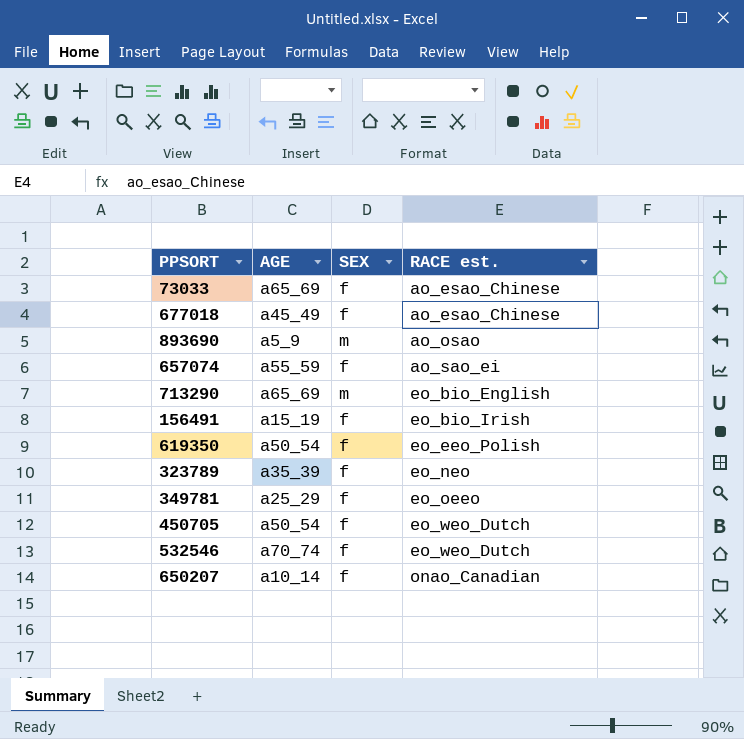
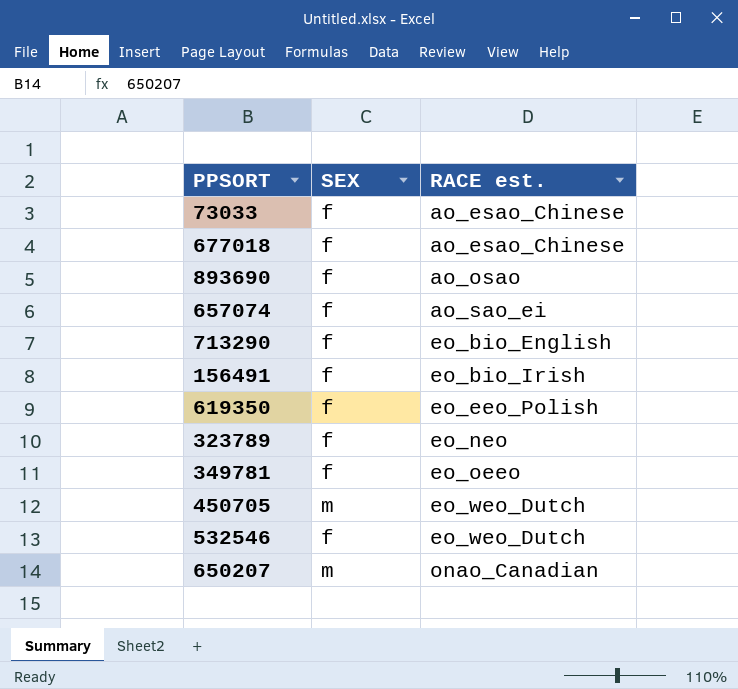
column AGE | position: 2 -> none
893690 | SEX: m -> f
713290 | SEX: m -> f
450705 | SEX: f -> m
650207 | SEX: f -> m

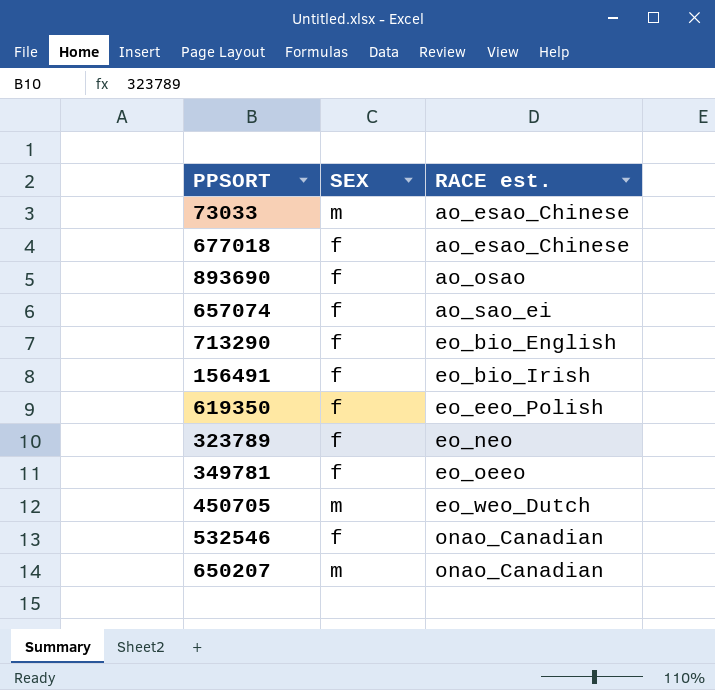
73033 | SEX: f -> m
532546 | RACE est.: eo_weo_Dutch -> onao_Canadian

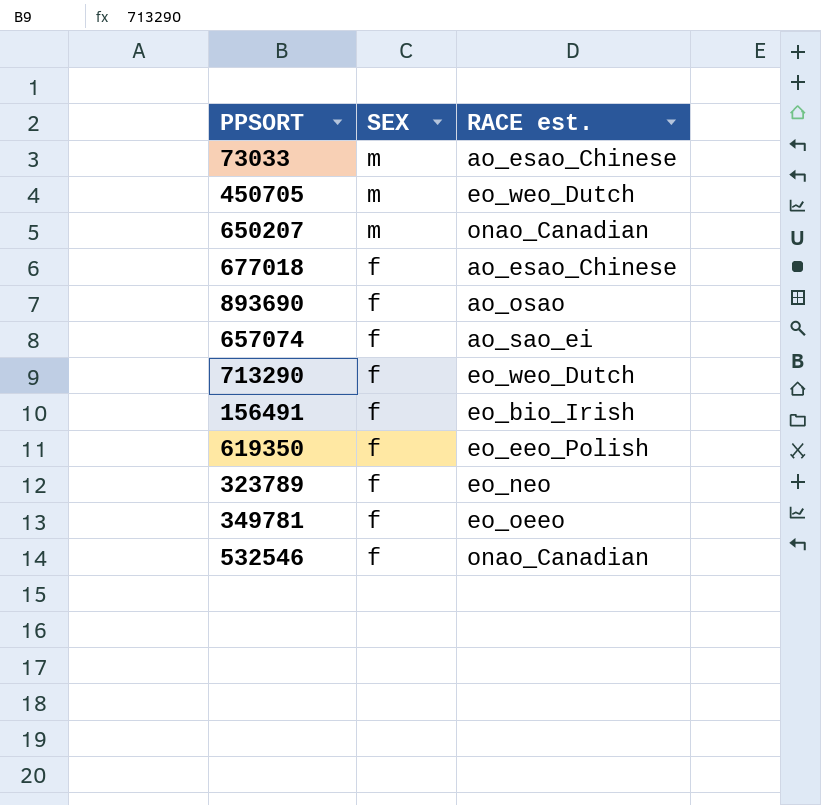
row order: RACE est. ascending -> SEX descending
713290 | RACE est.: eo_bio_English -> eo_weo_Dutch

